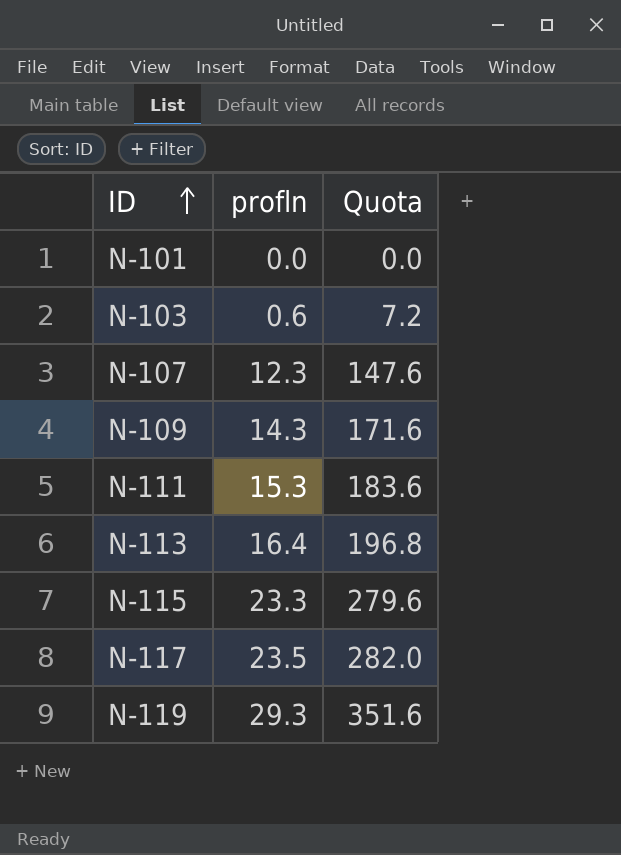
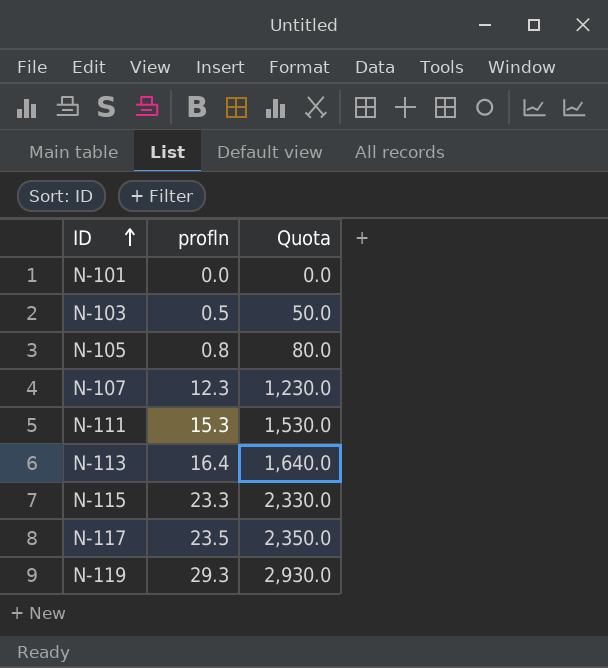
column Quota | formula: [profln] * 12 -> [profln] * 100
row N-109: 14.3 | 171.6 -> none
N-103 | profln: 0.6 -> 0.5
row N-105: none -> 0.8 | 80.0

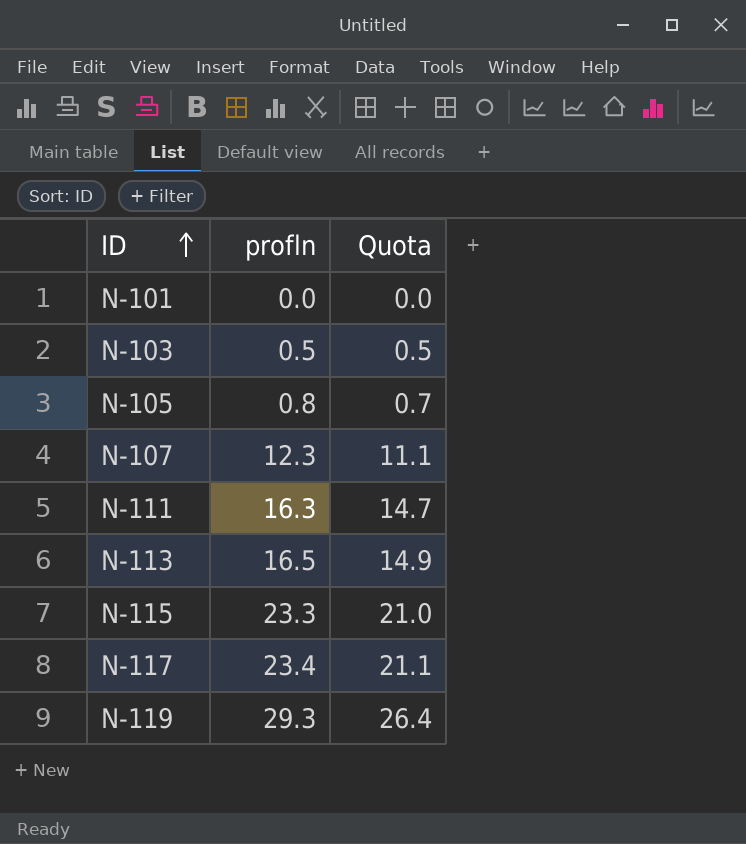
column Quota | formula: [profln] * 100 -> [profln] * 0.9
N-111 | profln: 15.3 -> 16.3
N-113 | profln: 16.4 -> 16.5
N-117 | profln: 23.5 -> 23.4

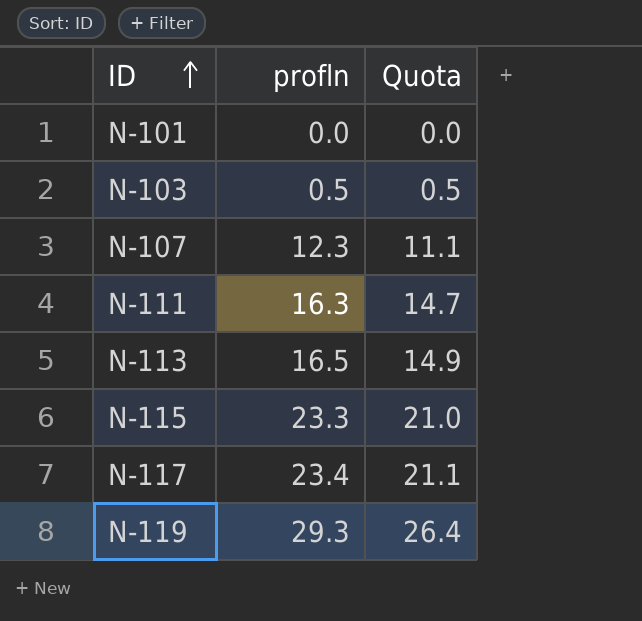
row N-105: 0.8 | 0.7 -> none

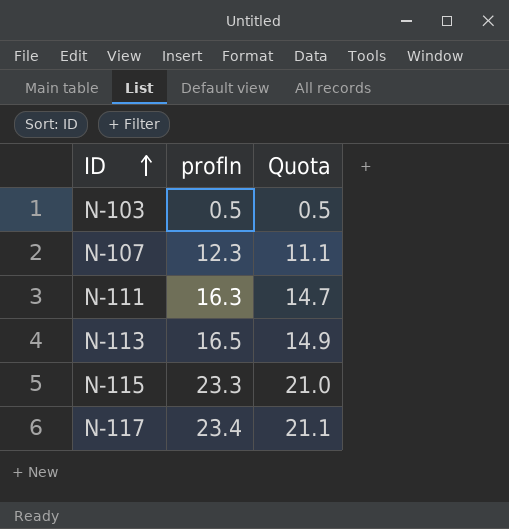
row N-101: 0.0 | 0.0 -> none
row N-119: 29.3 | 26.4 -> none

